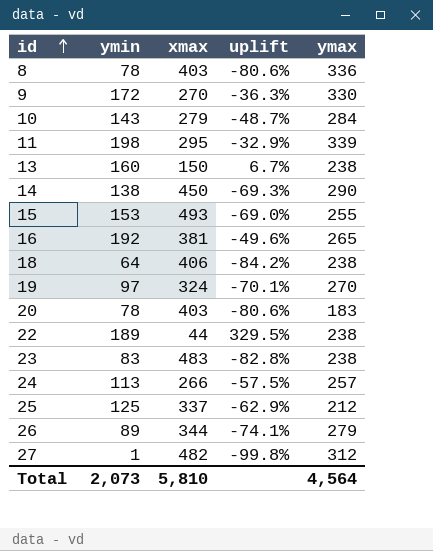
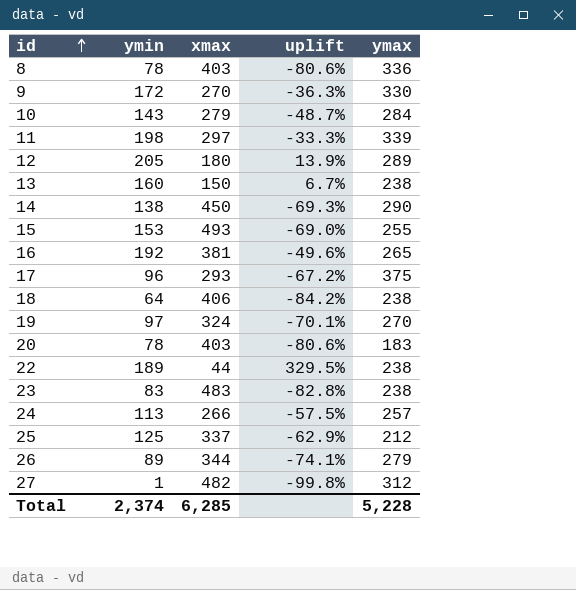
11 | xmax: 295 -> 297
11 | uplift: -32.9% -> -33.3%
row 12: none -> 205 | 180 | 13.9% | 289
row 17: none -> 96 | 293 | -67.2% | 375
Total | ymin: 2,073 -> 2,374
Total | xmax: 5,810 -> 6,285
Total | ymax: 4,564 -> 5,228

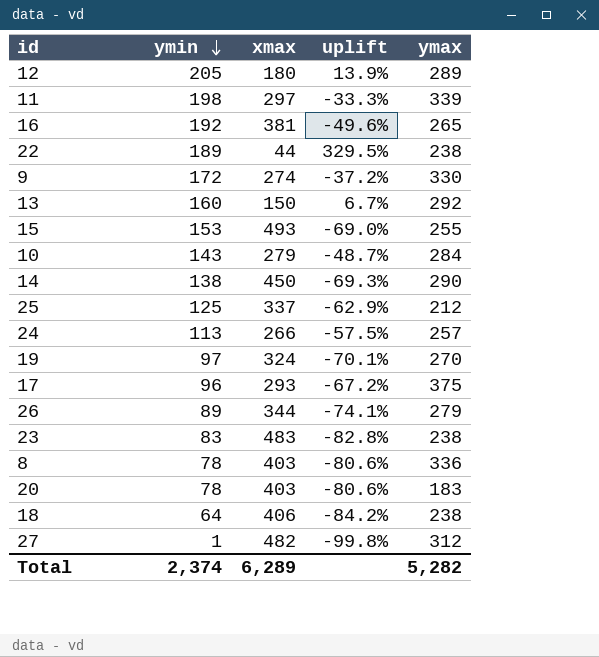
row order: id ascending -> ymin descending
9 | xmax: 270 -> 274
9 | uplift: -36.3% -> -37.2%
13 | ymax: 238 -> 292
Total | xmax: 6,285 -> 6,289
Total | ymax: 5,228 -> 5,282

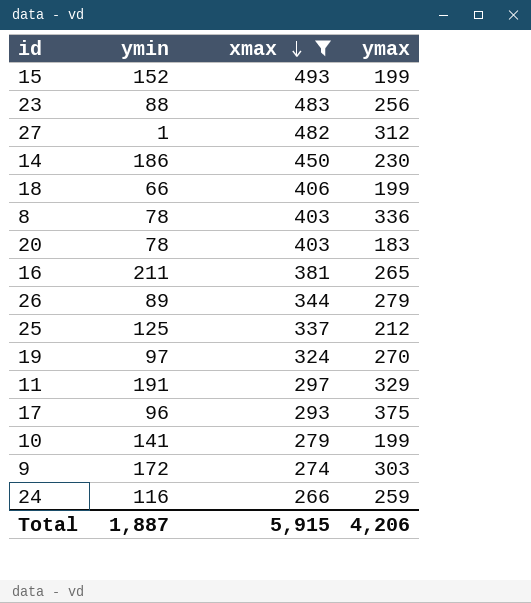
filter: none -> xmax >= 266
row order: ymin descending -> xmax descending
column uplift | formula: ([ymin] - [xmax]) / [xmax] -> none
15 | ymin: 153 -> 152
15 | ymax: 255 -> 199
23 | ymin: 83 -> 88
23 | ymax: 238 -> 256
14 | ymin: 138 -> 186
14 | ymax: 290 -> 230
18 | ymin: 64 -> 66
18 | ymax: 238 -> 199
16 | ymin: 192 -> 211
11 | ymin: 198 -> 191
11 | ymax: 339 -> 329
10 | ymin: 143 -> 141
10 | ymax: 284 -> 199
9 | ymax: 330 -> 303
24 | ymin: 113 -> 116
24 | ymax: 257 -> 259
Total | ymin: 2,374 -> 1,887
Total | xmax: 6,289 -> 5,915
Total | ymax: 5,282 -> 4,206

